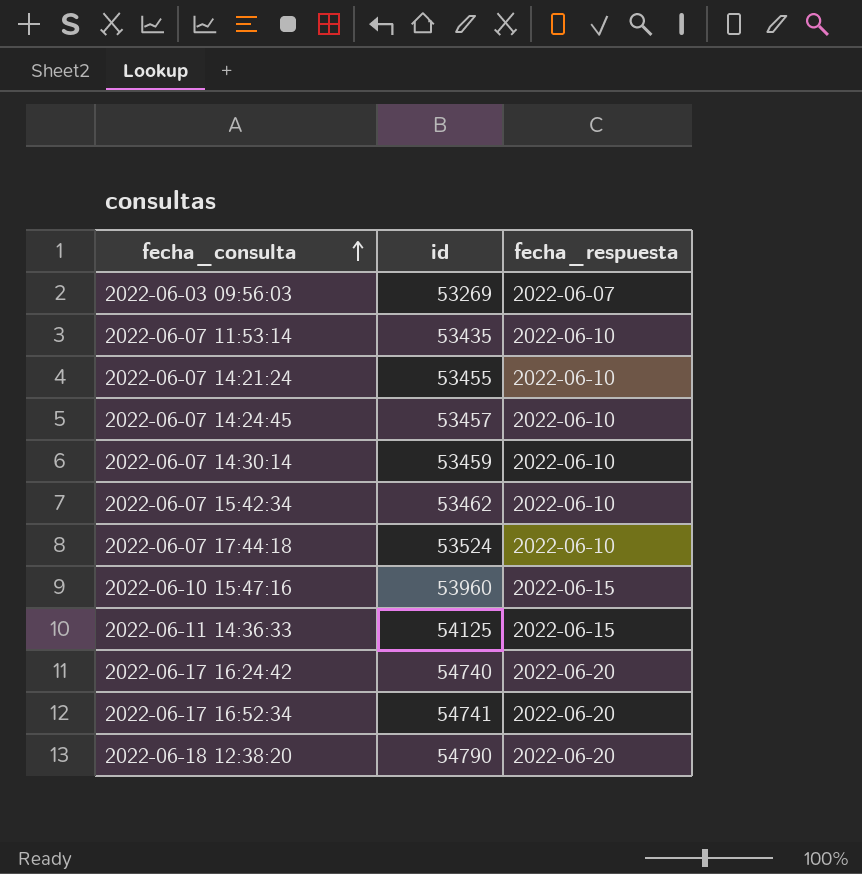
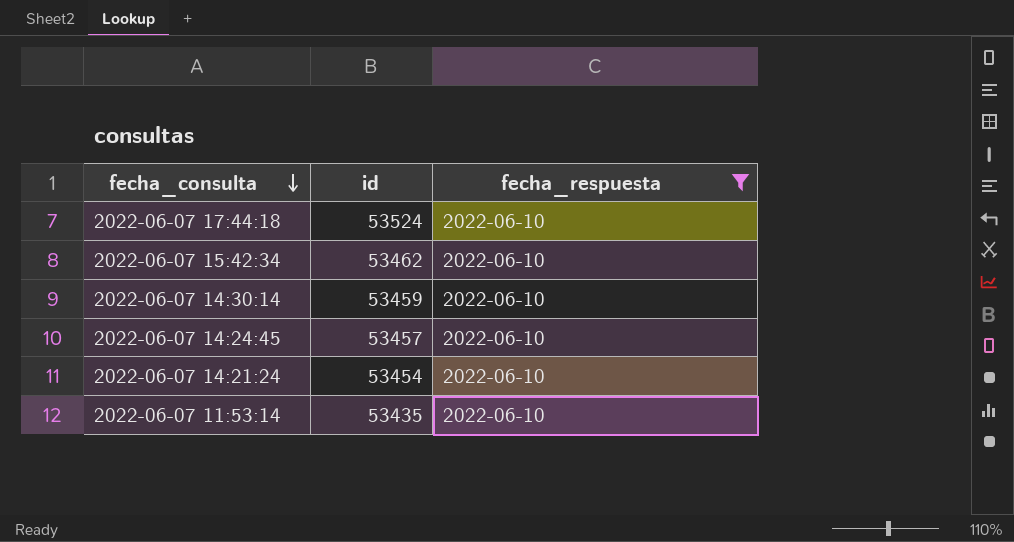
filter: none -> fecha_respuesta = 2022-06-10
row order: fecha_consulta ascending -> fecha_consulta descending
2022-06-07 14:21:24 | id: 53455 -> 53454

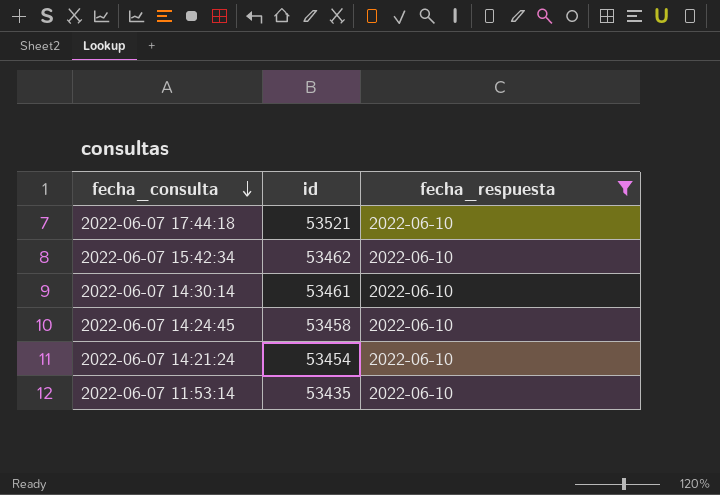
2022-06-07 17:44:18 | id: 53524 -> 53521
2022-06-07 14:30:14 | id: 53459 -> 53461
2022-06-07 14:24:45 | id: 53457 -> 53458

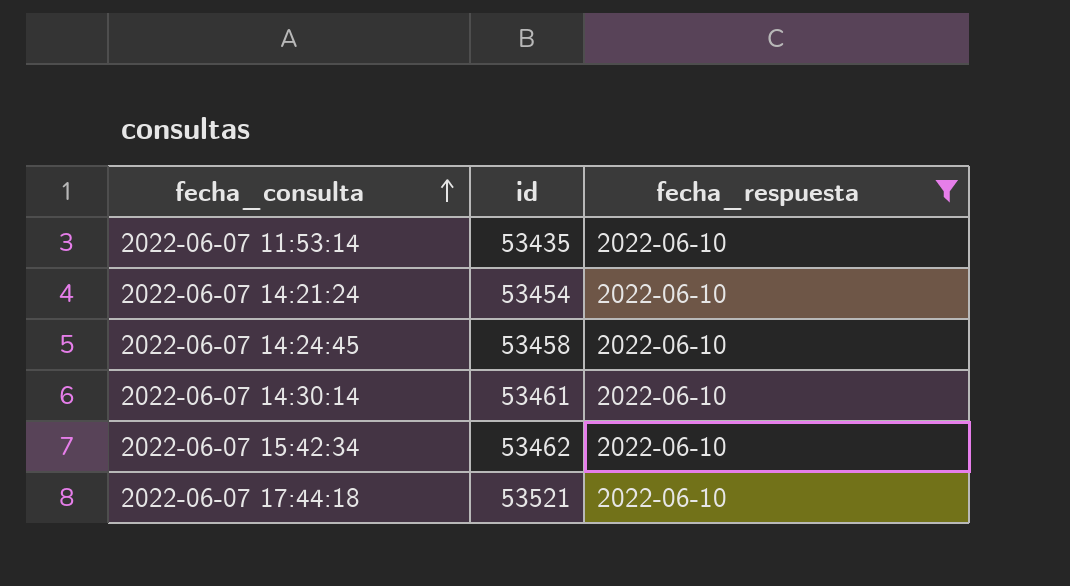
row order: fecha_consulta descending -> fecha_consulta ascending

